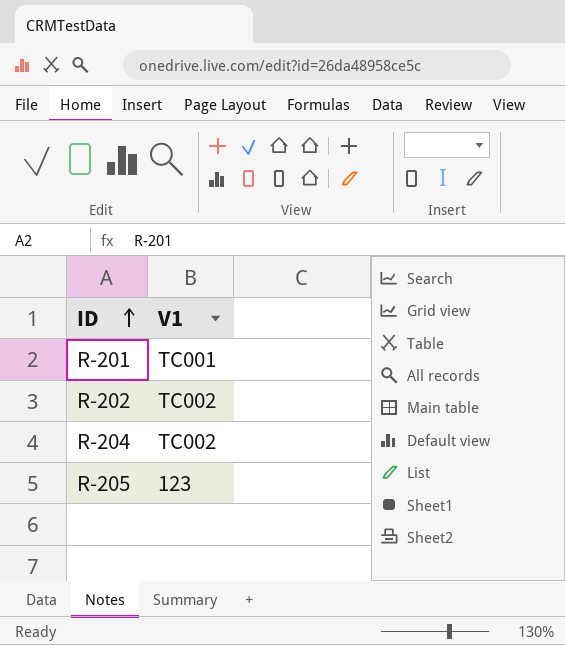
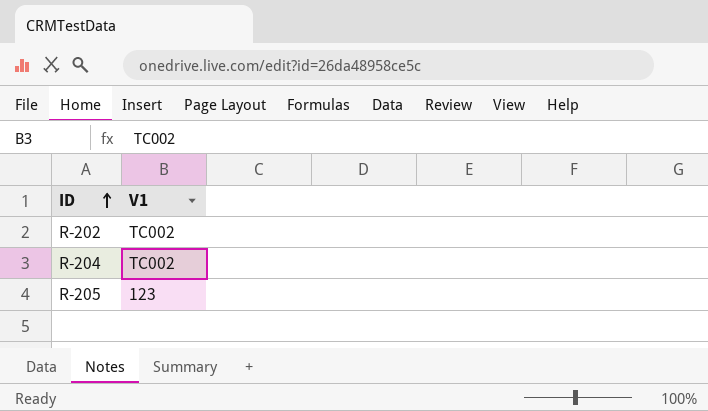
row R-201: TC001 -> none

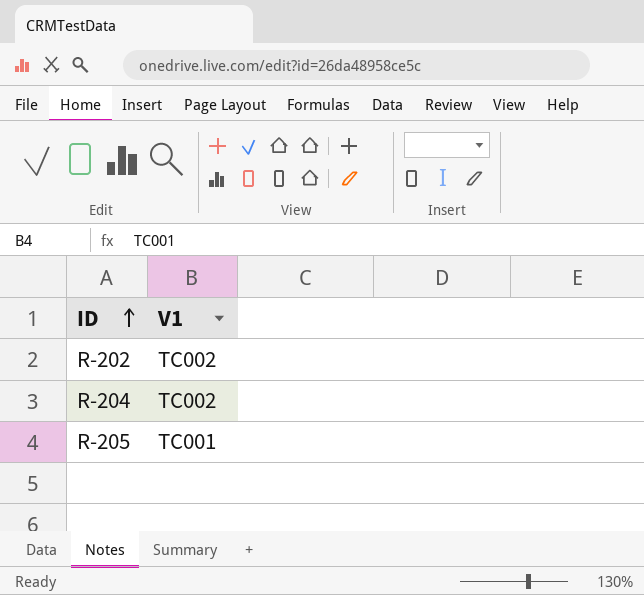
R-205 | V1: 123 -> TC001

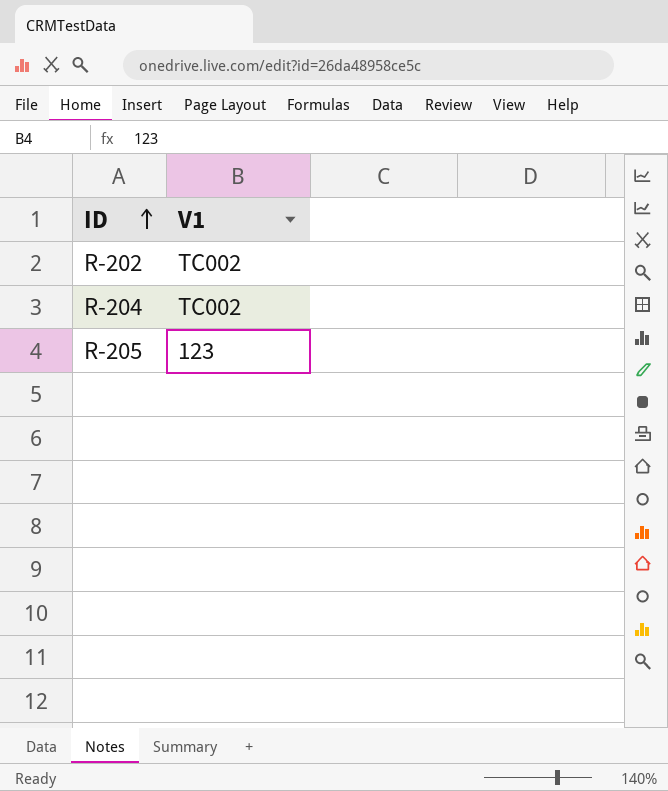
R-205 | V1: TC001 -> 123

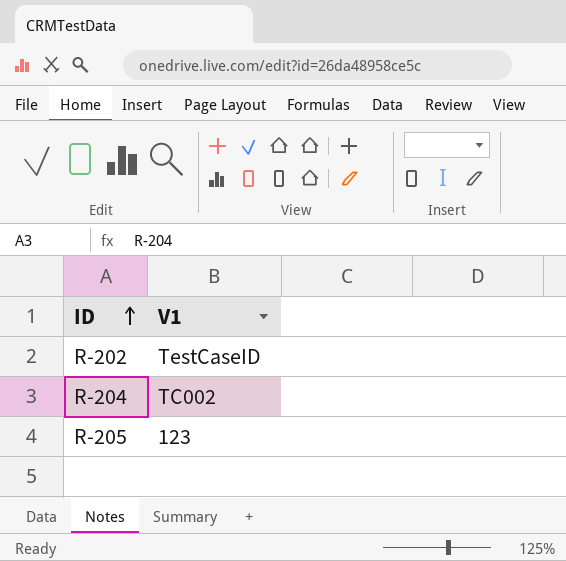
R-202 | V1: TC002 -> TestCaseID

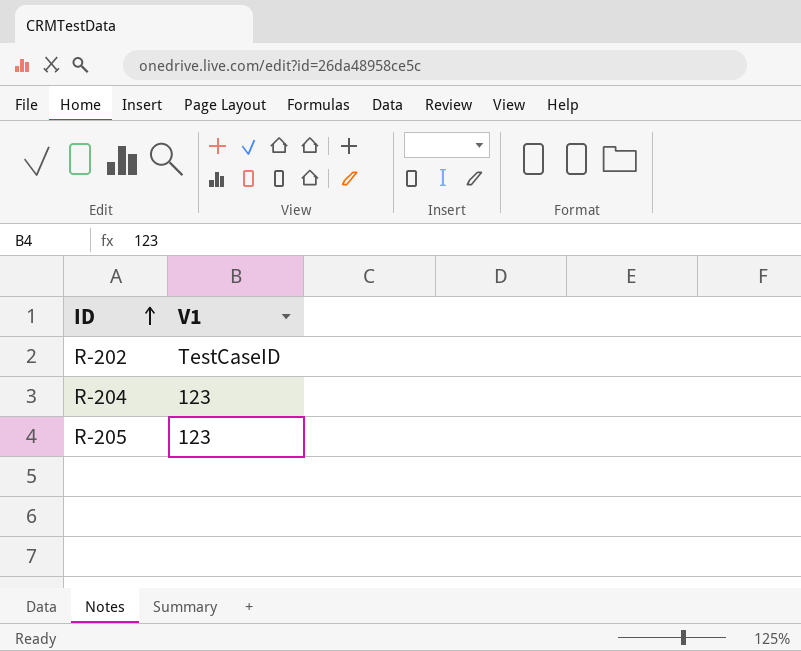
R-204 | V1: TC002 -> 123

